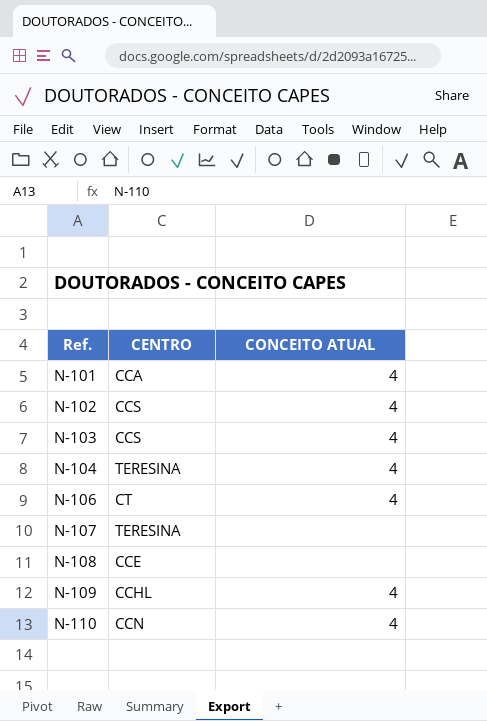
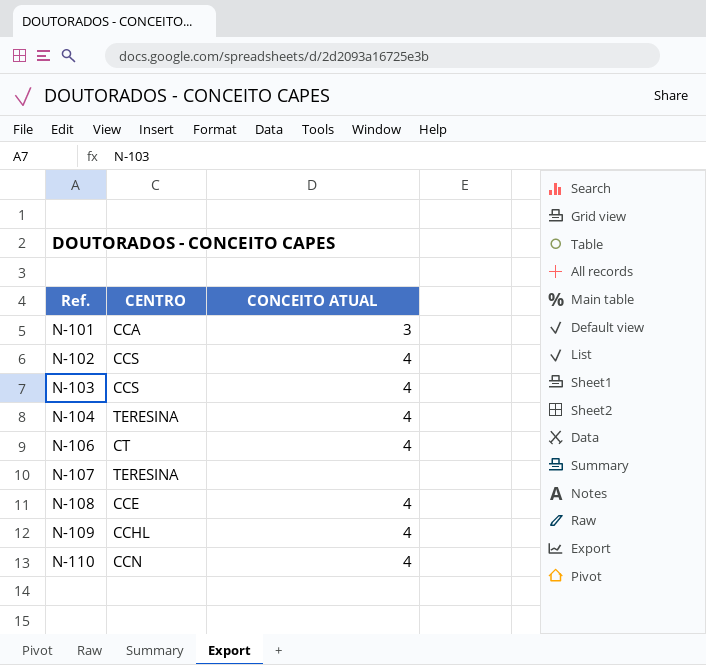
N-101 | CONCEITO ATUAL: 4 -> 3
N-108 | CONCEITO ATUAL: none -> 4

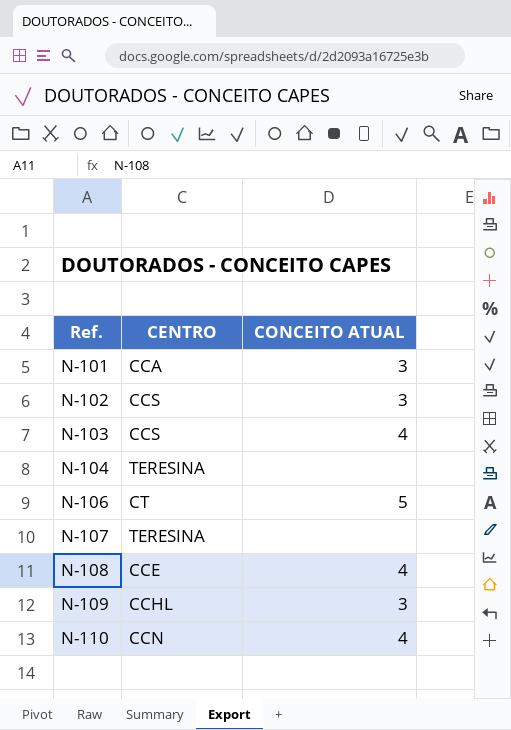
N-102 | CONCEITO ATUAL: 4 -> 3
N-104 | CONCEITO ATUAL: 4 -> none
N-106 | CONCEITO ATUAL: 4 -> 5
N-109 | CONCEITO ATUAL: 4 -> 3

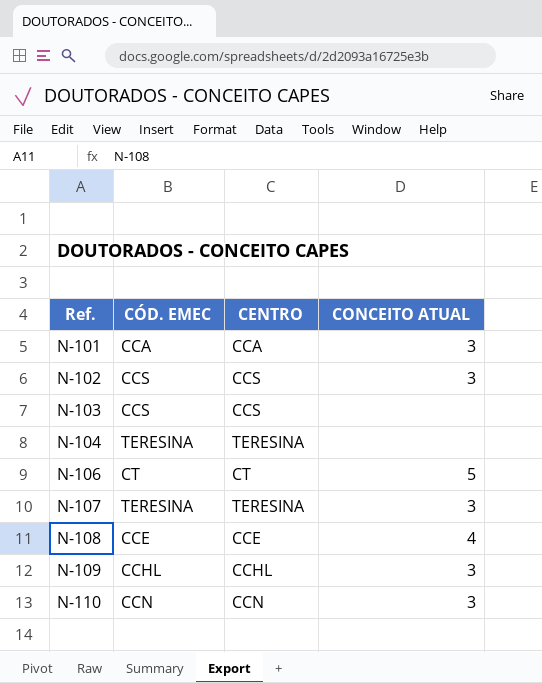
column CÓD. EMEC | position: none -> 2
N-103 | CONCEITO ATUAL: 4 -> none
N-107 | CONCEITO ATUAL: none -> 3
N-110 | CONCEITO ATUAL: 4 -> 3

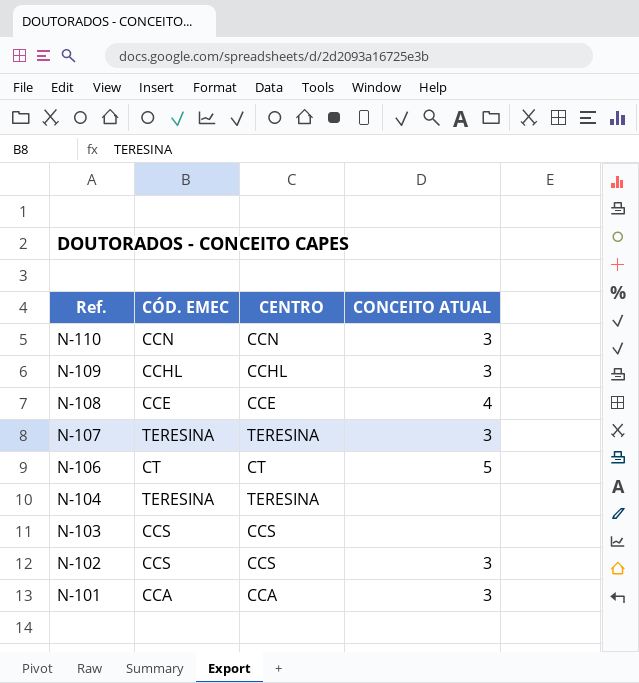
row order: Ref. ascending -> Ref. descending

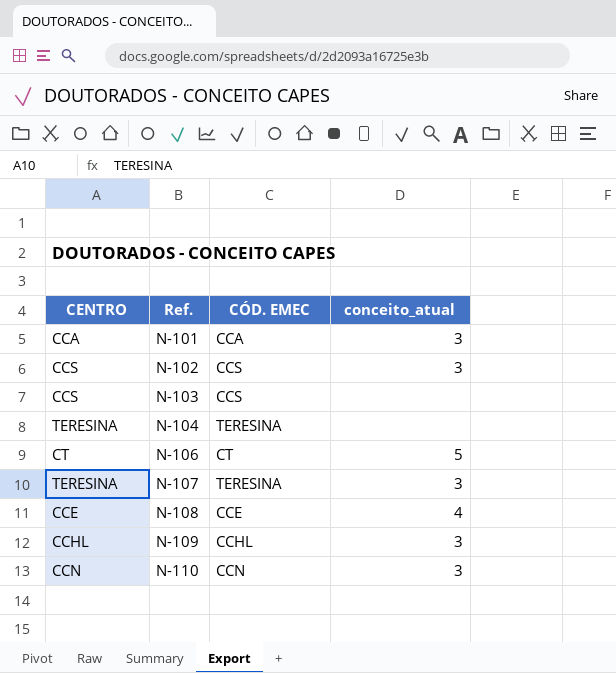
row order: Ref. descending -> Ref. ascending
column CENTRO | position: 3 -> 1
column name: CONCEITO ATUAL -> conceito_atual

